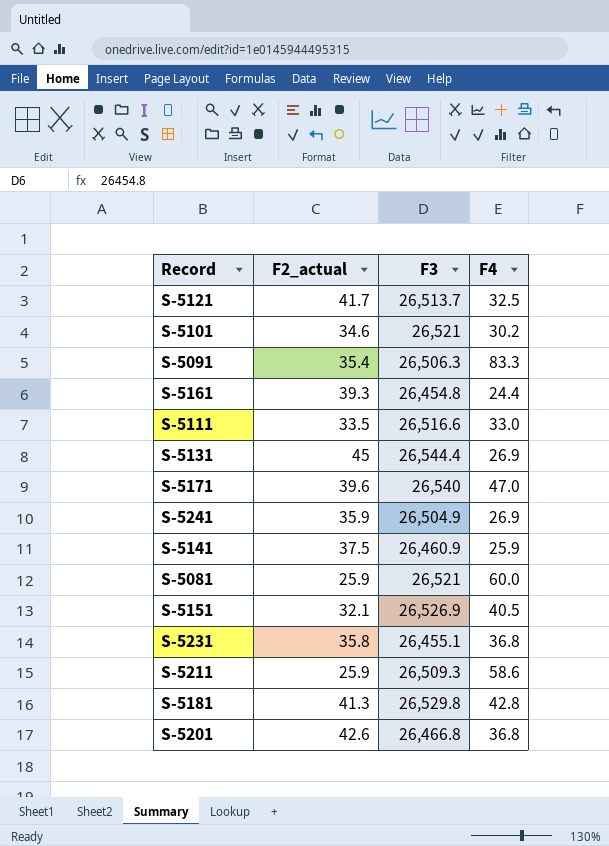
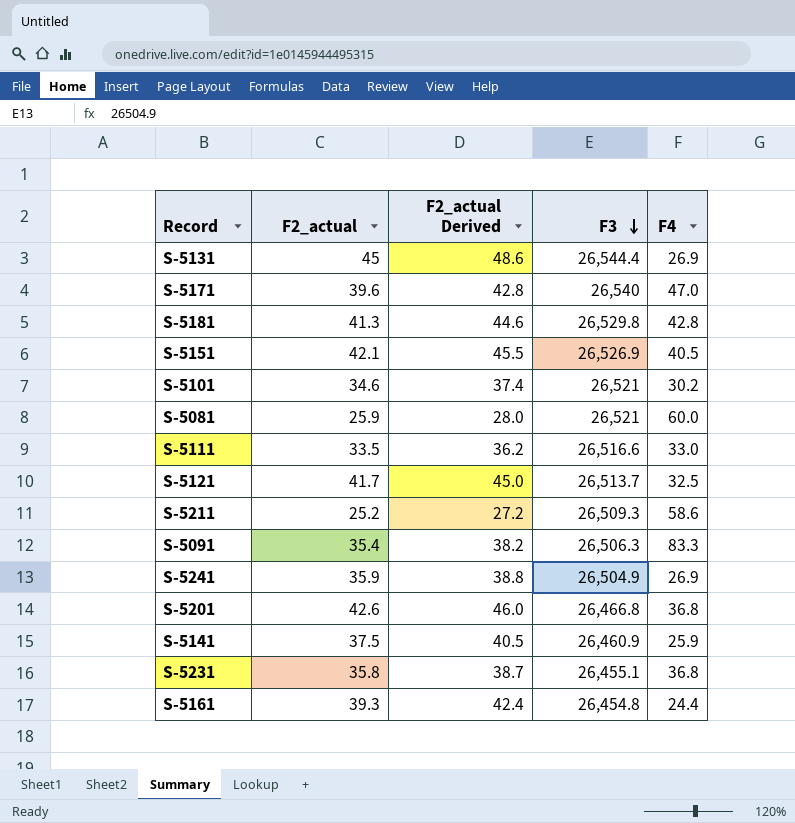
row order: none -> F3 descending
column F2_actual Derived | formula: none -> [F2_actual] * 1.08
S-5151 | F2_actual: 32.1 -> 42.1
S-5211 | F2_actual: 25.9 -> 25.2

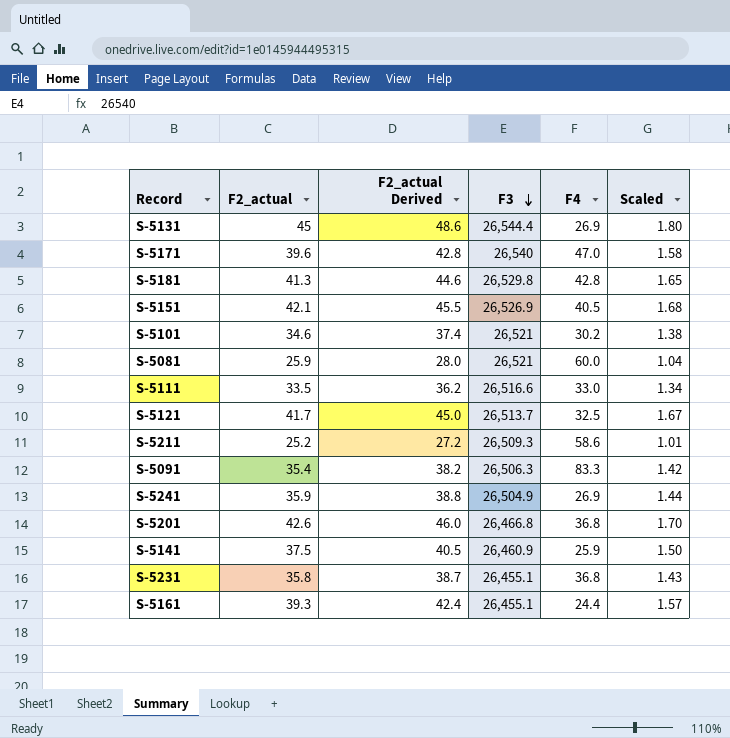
column Scaled | formula: none -> [F2_actual] * 0.04
S-5161 | F3: 26,454.8 -> 26,455.1

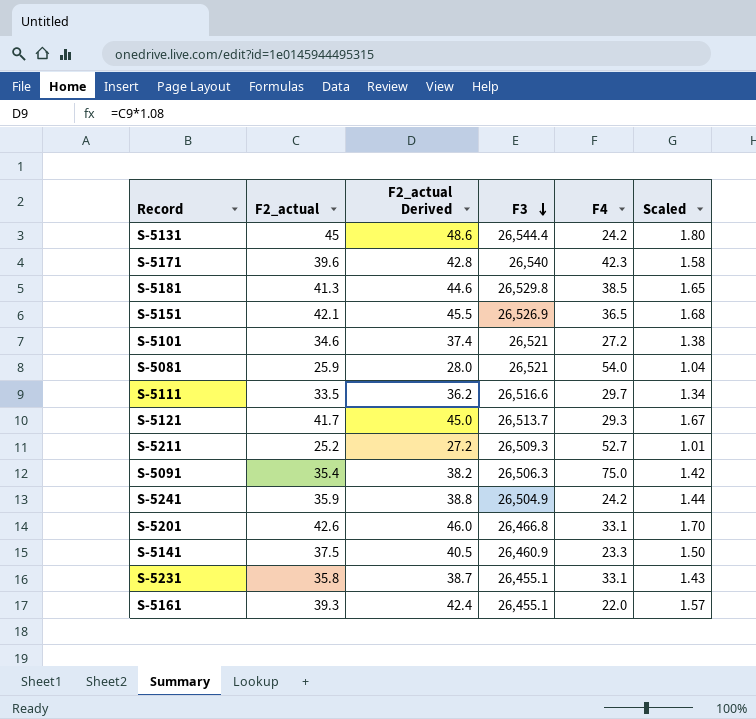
S-5131 | F4: 26.9 -> 24.2
S-5171 | F4: 47.0 -> 42.3
S-5181 | F4: 42.8 -> 38.5
S-5151 | F4: 40.5 -> 36.5
S-5101 | F4: 30.2 -> 27.2
S-5081 | F4: 60.0 -> 54.0
S-5111 | F4: 33.0 -> 29.7
S-5121 | F4: 32.5 -> 29.3
S-5211 | F4: 58.6 -> 52.7
S-5091 | F4: 83.3 -> 75.0
S-5241 | F4: 26.9 -> 24.2
S-5201 | F4: 36.8 -> 33.1
S-5141 | F4: 25.9 -> 23.3
S-5231 | F4: 36.8 -> 33.1
S-5161 | F4: 24.4 -> 22.0

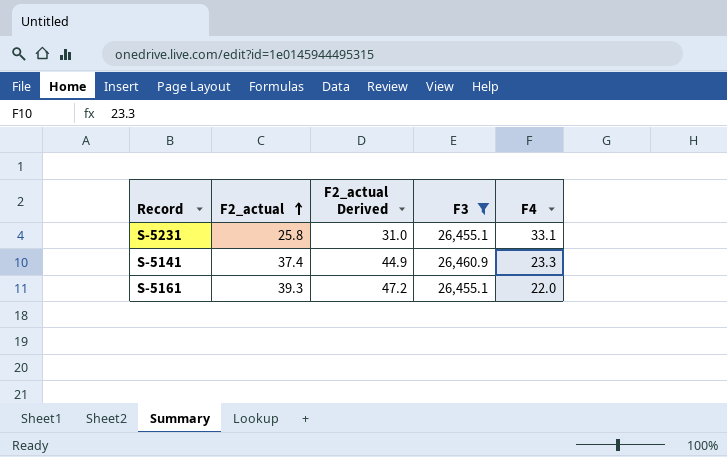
filter: none -> F3 <= 26,460.9
row order: F3 descending -> F2_actual ascending
column Scaled | formula: [F2_actual] * 0.04 -> none
column F2_actual Derived | formula: [F2_actual] * 1.08 -> [F2_actual] * 1.2
S-5231 | F2_actual: 35.8 -> 25.8
S-5141 | F2_actual: 37.5 -> 37.4

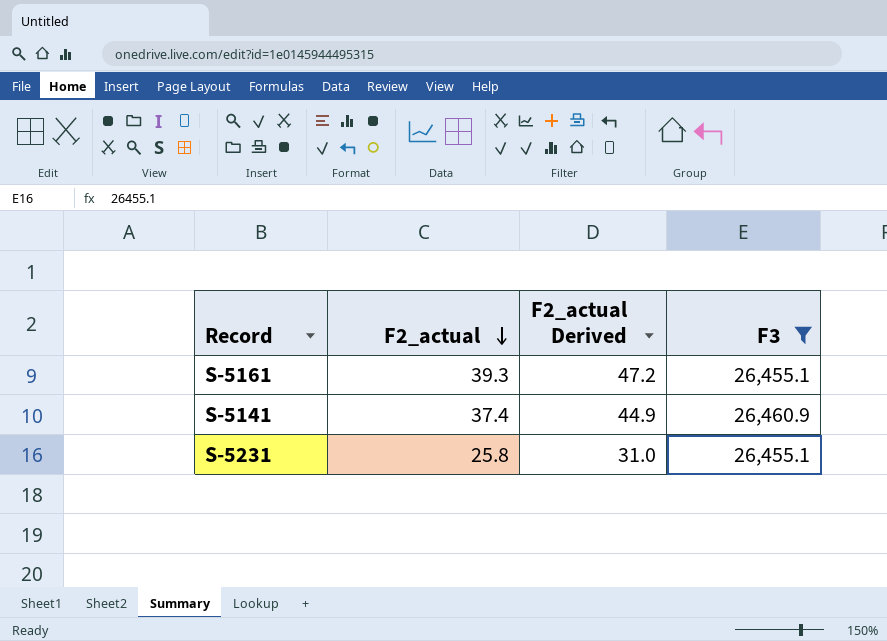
row order: F2_actual ascending -> F2_actual descending
column F4 | position: 5 -> none

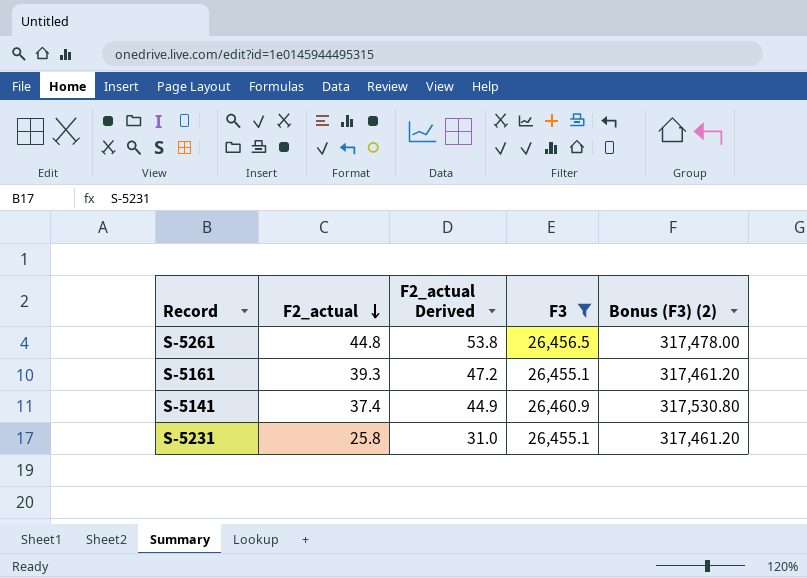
column Bonus (F3) (2) | formula: none -> [F3] * 12
row S-5261: none -> 44.8 | 53.8 | 26,456.5 | 317,478.00

